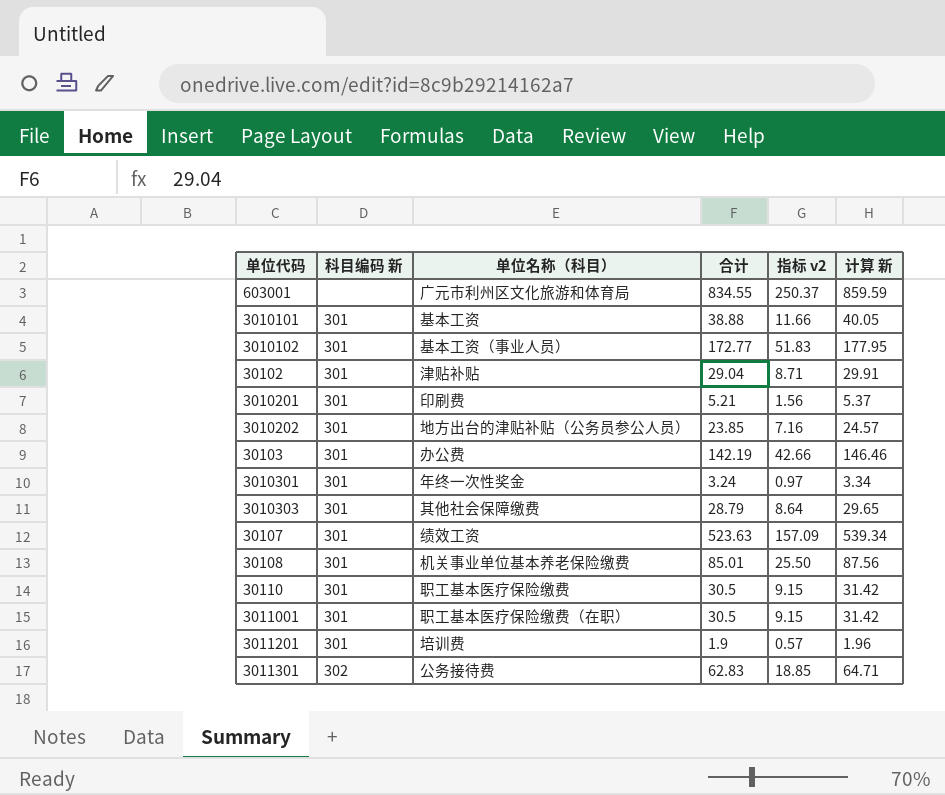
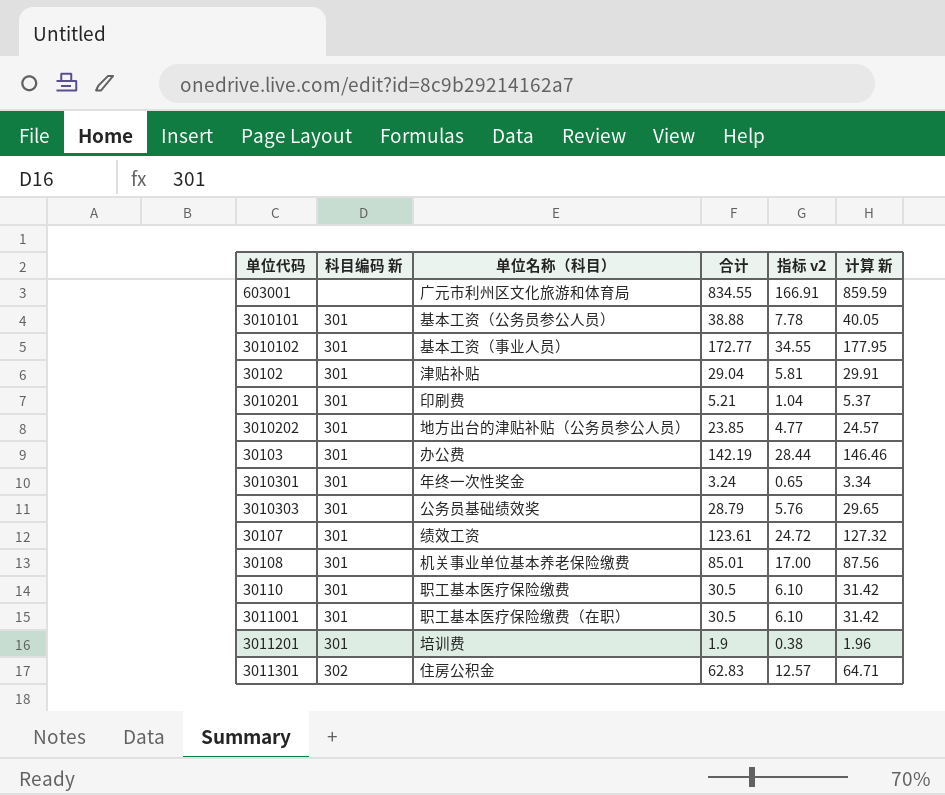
column 指标 v2 | formula: [合计] * 0.3 -> [合计] * 0.2
3010101 | 单位名称（科目）: 基本工资 -> 基本工资（公务员参公人员）
3010303 | 单位名称（科目）: 其他社会保障缴费 -> 公务员基础绩效奖
30107 | 合计: 523.63 -> 123.61
30107 | 计算 新: 539.34 -> 127.32
3011301 | 单位名称（科目）: 公务接待费 -> 住房公积金

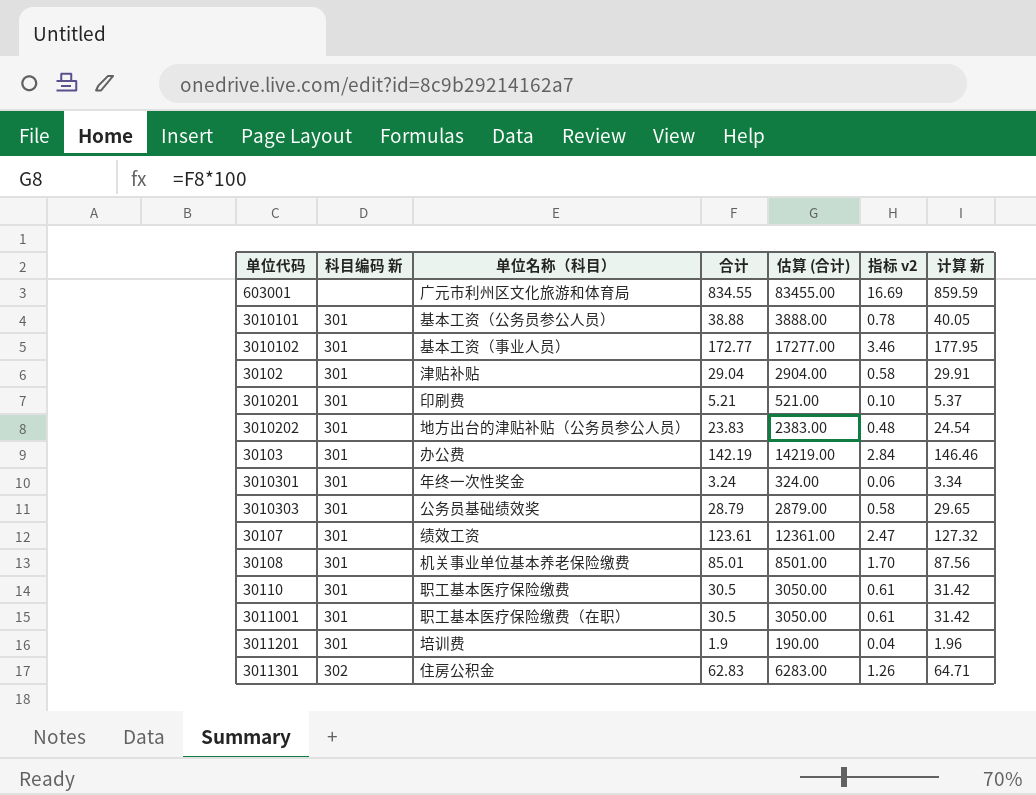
column 估算 (合计) | formula: none -> [合计] * 100
column 指标 v2 | formula: [合计] * 0.2 -> [合计] * 0.02
3010202 | 合计: 23.85 -> 23.83
3010202 | 计算 新: 24.57 -> 24.54

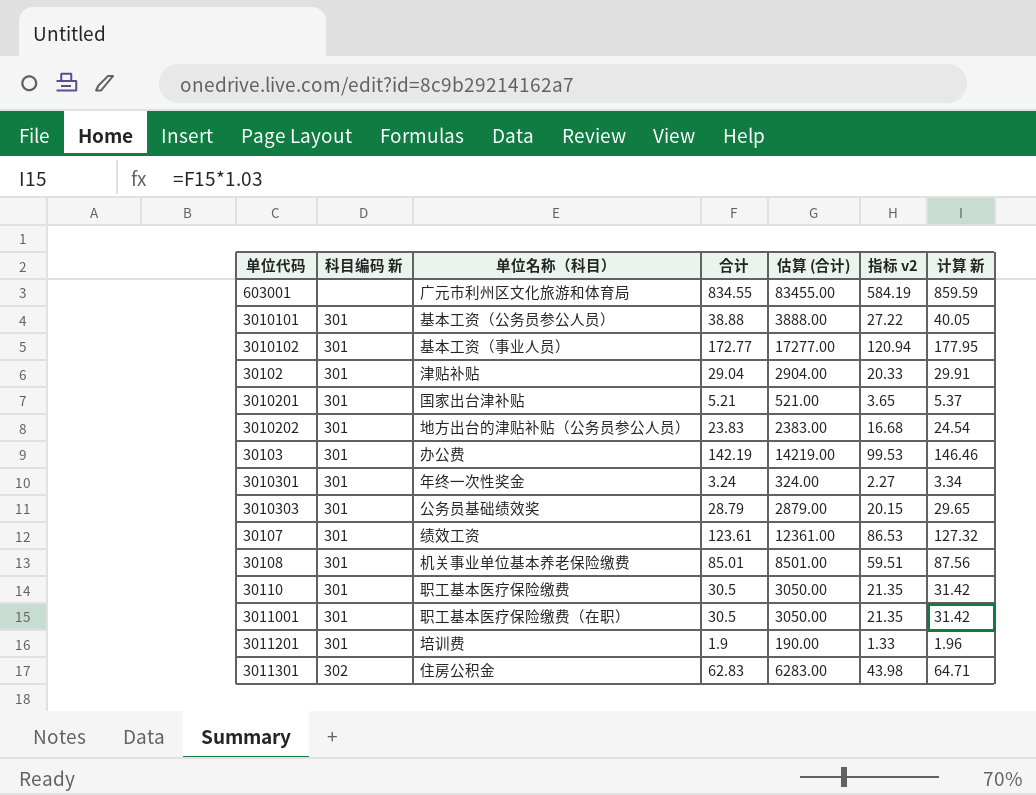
column 指标 v2 | formula: [合计] * 0.02 -> [合计] * 0.7
3010201 | 单位名称（科目）: 印刷费 -> 国家出台津补贴

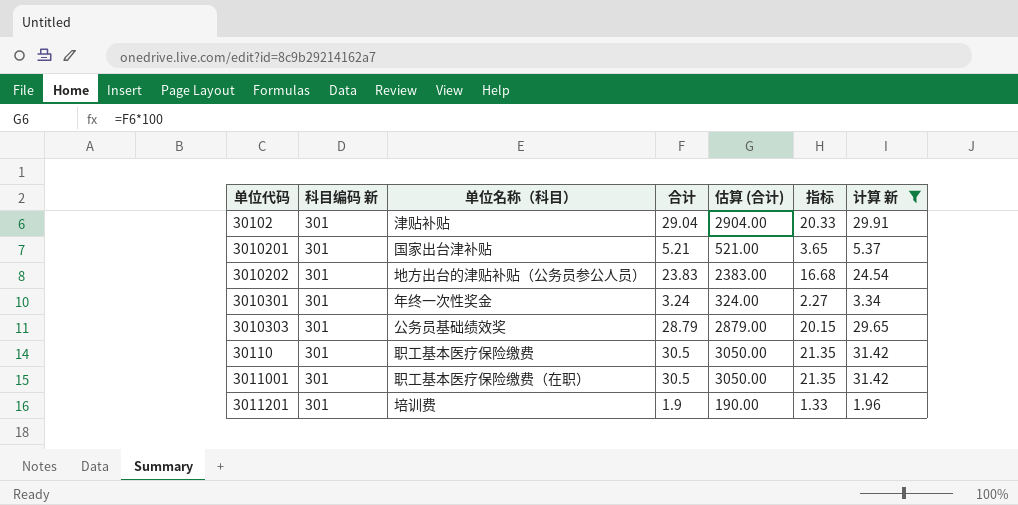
filter: none -> 计算 新 <= 31.42
column name: 指标 v2 -> 指标

